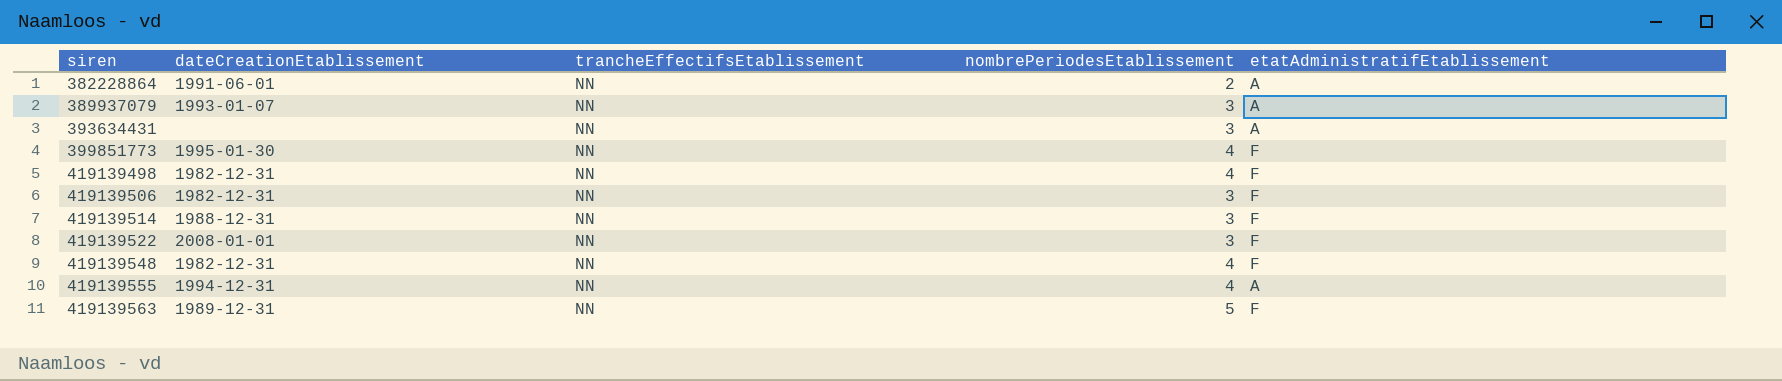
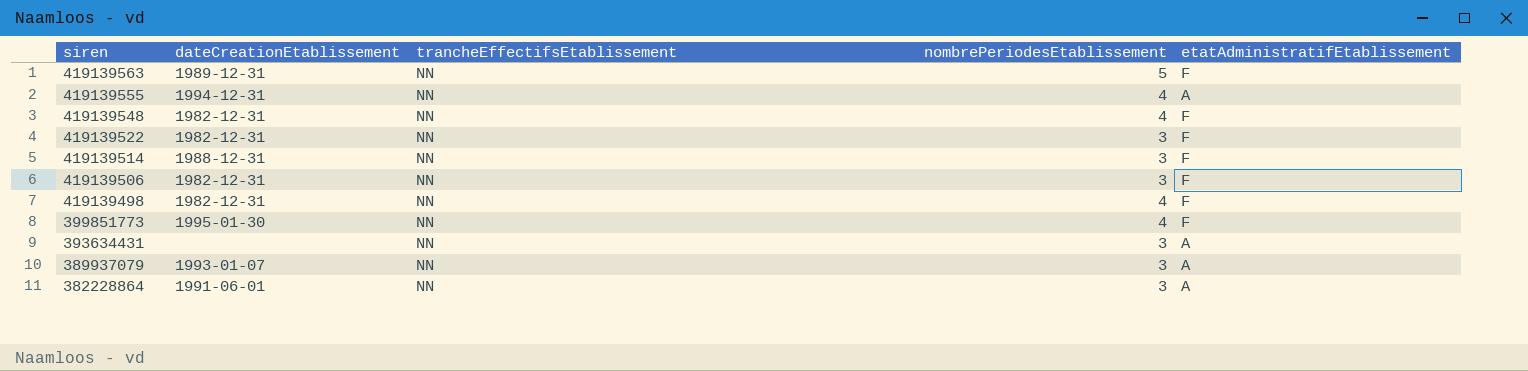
row order: siren ascending -> siren descending
419139522 | dateCreationEtablissement: 2008-01-01 -> 1982-12-31
382228864 | nombrePeriodesEtablissement: 2 -> 3

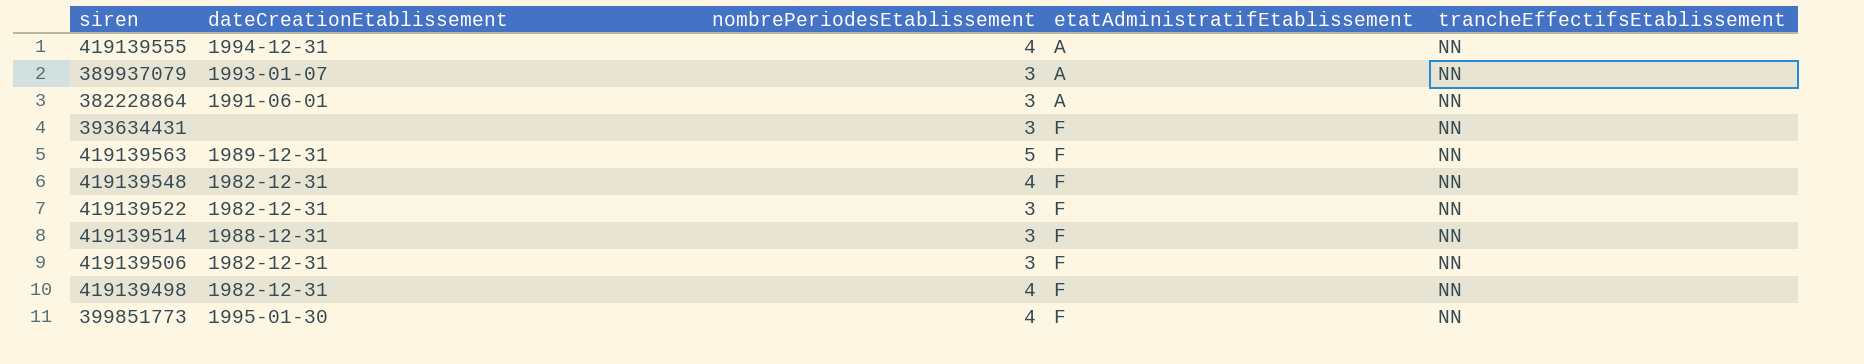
row order: siren descending -> etatAdministratifEtablissement ascending
column trancheEffectifsEtablissement | position: 3 -> 5
393634431 | etatAdministratifEtablissement: A -> F

